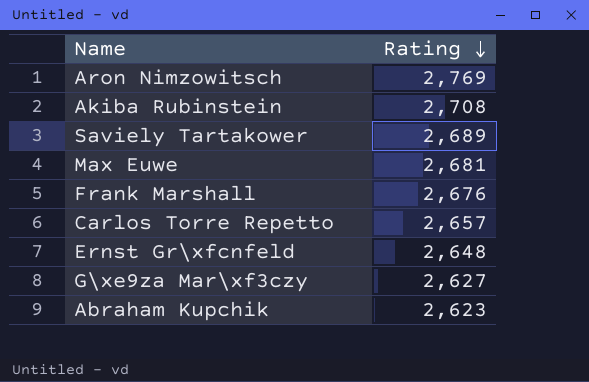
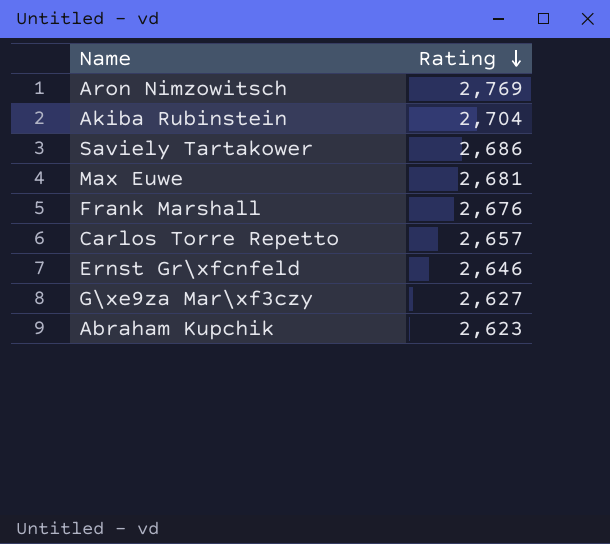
Akiba Rubinstein | Rating: 2,708 -> 2,704
Saviely Tartakower | Rating: 2,689 -> 2,686
Ernst Gr\xfcnfeld | Rating: 2,648 -> 2,646

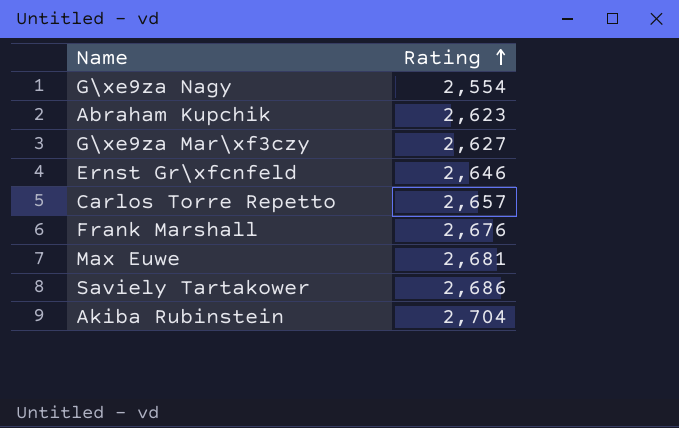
row order: Rating descending -> Rating ascending
row Aron Nimzowitsch: 2,769 -> none
row G\xe9za Nagy: none -> 2,554

